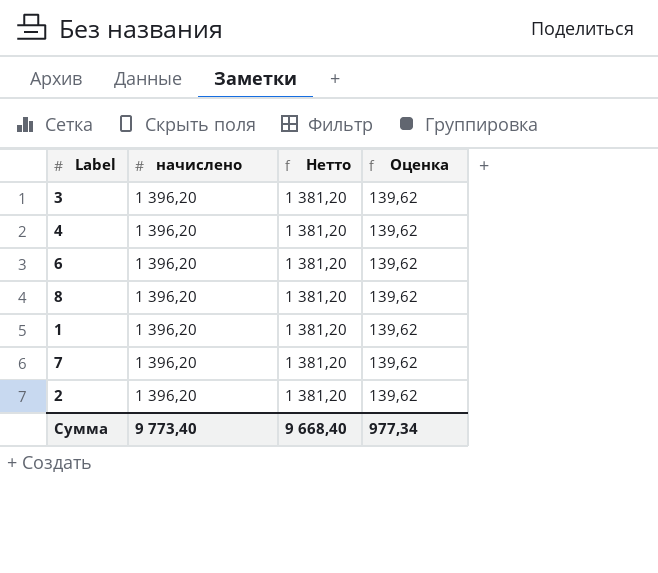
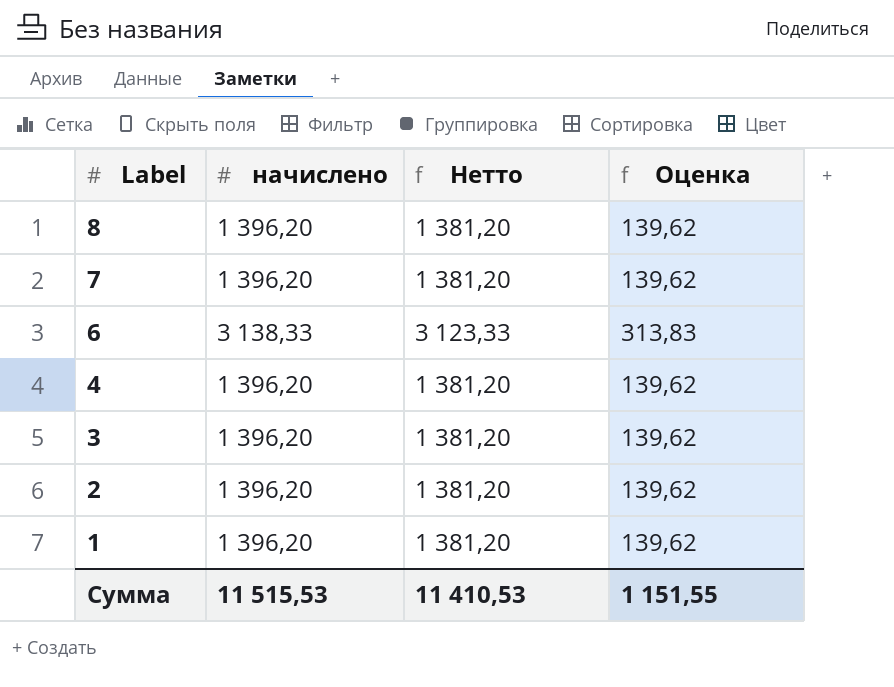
row order: none -> Label descending
6 | начислено: 1 396,20 -> 3 138,33
6 | Нетто: 1 381,20 -> 3 123,33
6 | Оценка: 139,62 -> 313,83
Сумма | начислено: 9 773,40 -> 11 515,53
Сумма | Нетто: 9 668,40 -> 11 410,53
Сумма | Оценка: 977,34 -> 1 151,55

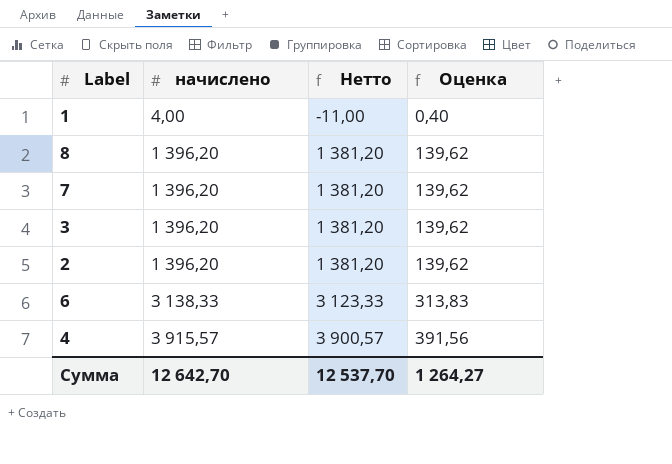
row order: Label descending -> начислено ascending
1 | начислено: 1 396,20 -> 4,00
1 | Нетто: 1 381,20 -> -11,00
1 | Оценка: 139,62 -> 0,40
4 | начислено: 1 396,20 -> 3 915,57
4 | Нетто: 1 381,20 -> 3 900,57
4 | Оценка: 139,62 -> 391,56
Сумма | начислено: 11 515,53 -> 12 642,70
Сумма | Нетто: 11 410,53 -> 12 537,70
Сумма | Оценка: 1 151,55 -> 1 264,27

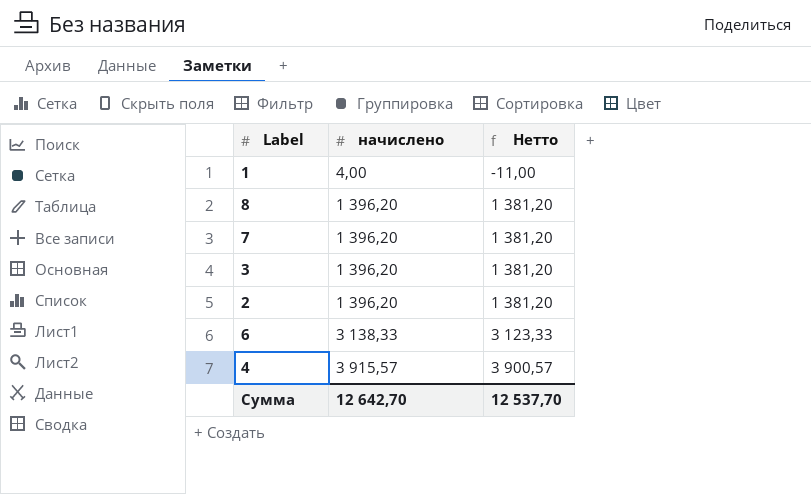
column Оценка | formula: [начислено] * 0,1 -> none

